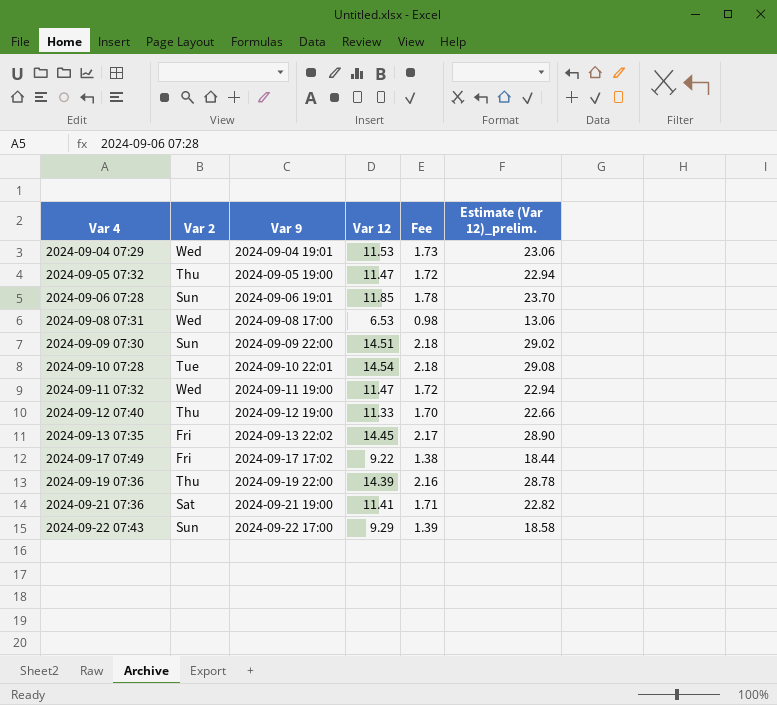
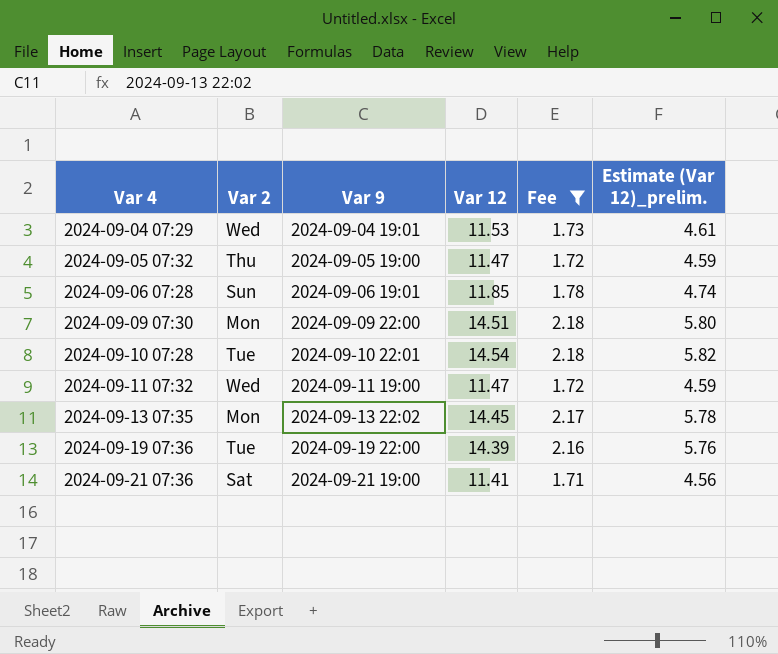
filter: none -> Fee >= 1.71
column Estimate (Var 12)_prelim. | formula: [Var 12] * 2 -> [Var 12] * 0.4
2024-09-09 07:30 | Var 2: Sun -> Mon
2024-09-13 07:35 | Var 2: Fri -> Mon
2024-09-19 07:36 | Var 2: Thu -> Tue

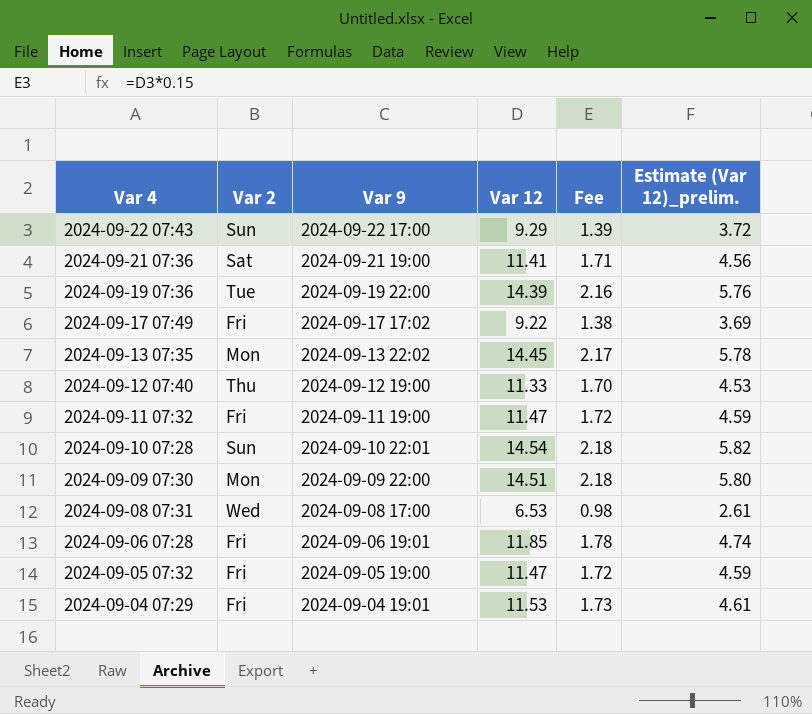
filter: Fee >= 1.71 -> none
row order: Var 4 ascending -> Var 4 descending
2024-09-11 07:32 | Var 2: Wed -> Fri
2024-09-10 07:28 | Var 2: Tue -> Sun
2024-09-06 07:28 | Var 2: Sun -> Fri
2024-09-05 07:32 | Var 2: Thu -> Fri
2024-09-04 07:29 | Var 2: Wed -> Fri

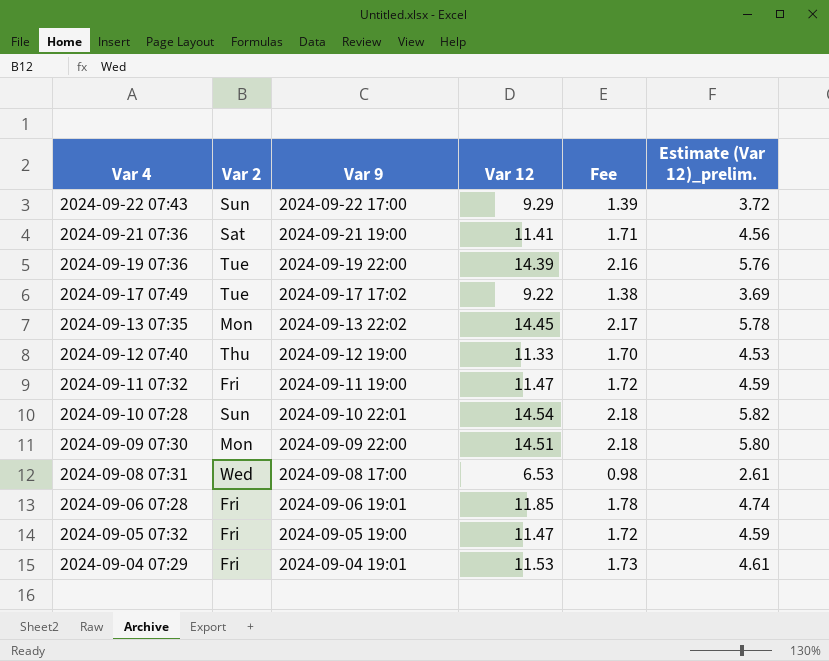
2024-09-17 07:49 | Var 2: Fri -> Tue

